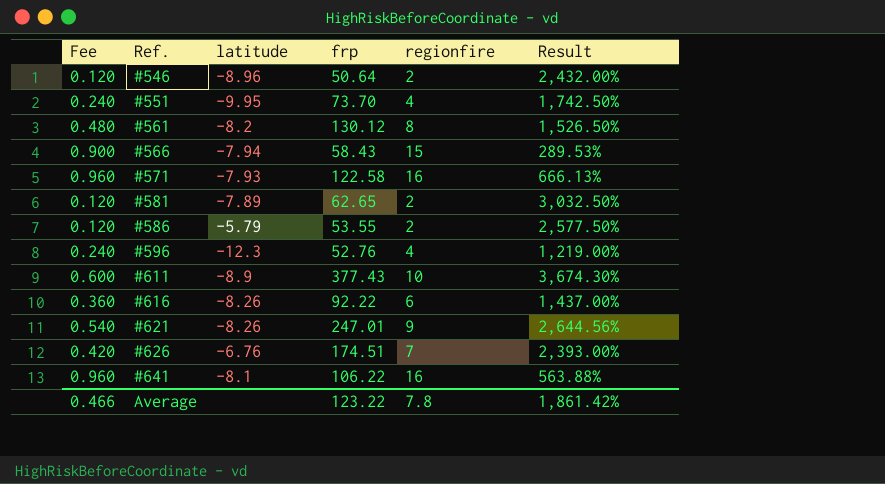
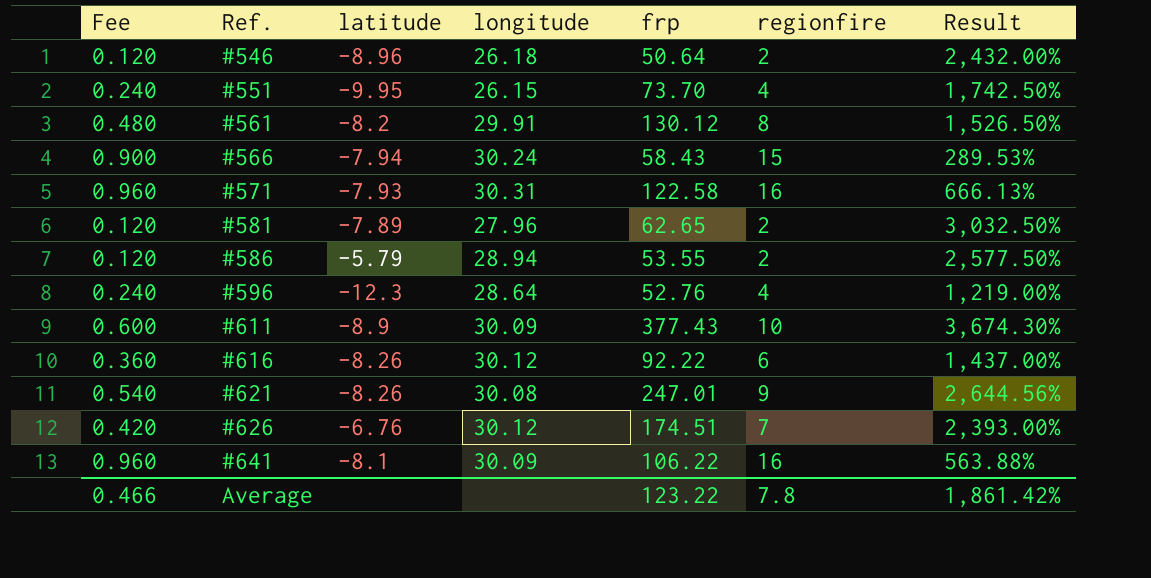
column longitude | position: none -> 4

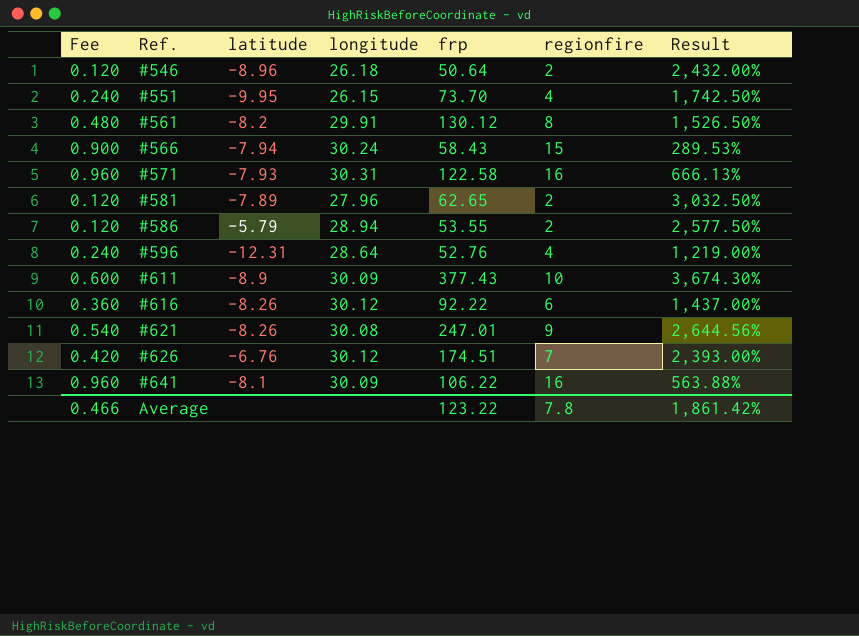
#596 | latitude: -12.3 -> -12.31

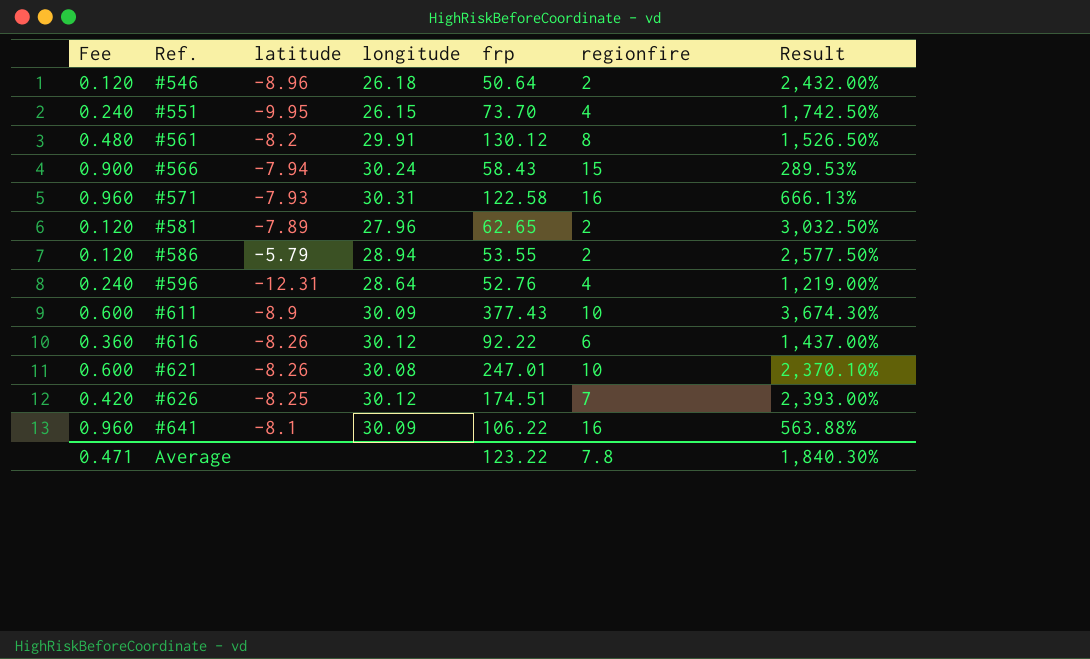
#621 | Fee: 0.540 -> 0.600
#621 | regionfire: 9 -> 10
#621 | Result: 2,644.56% -> 2,370.10%
#626 | latitude: -6.76 -> -8.25
Average | Fee: 0.466 -> 0.471
Average | Result: 1,861.42% -> 1,840.30%

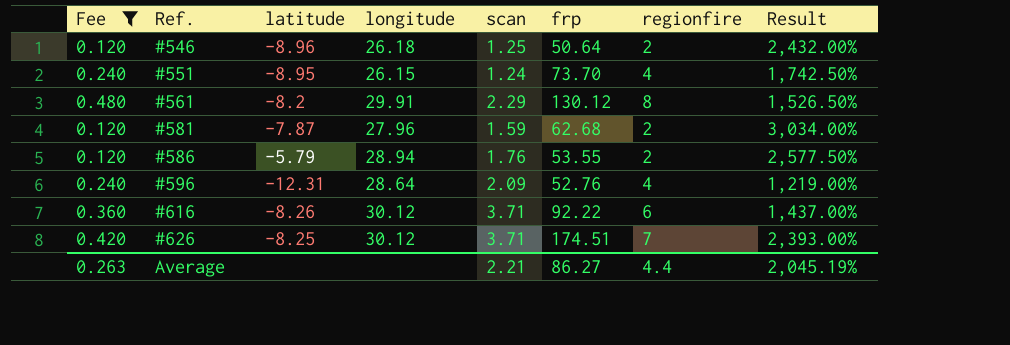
filter: none -> Fee <= 0.480
column scan | position: none -> 5
#551 | latitude: -9.95 -> -8.95
#581 | latitude: -7.89 -> -7.87
#581 | frp: 62.65 -> 62.68
#581 | Result: 3,032.50% -> 3,034.00%
Average | Fee: 0.471 -> 0.263
Average | frp: 123.22 -> 86.27
Average | regionfire: 7.8 -> 4.4
Average | Result: 1,840.30% -> 2,045.19%

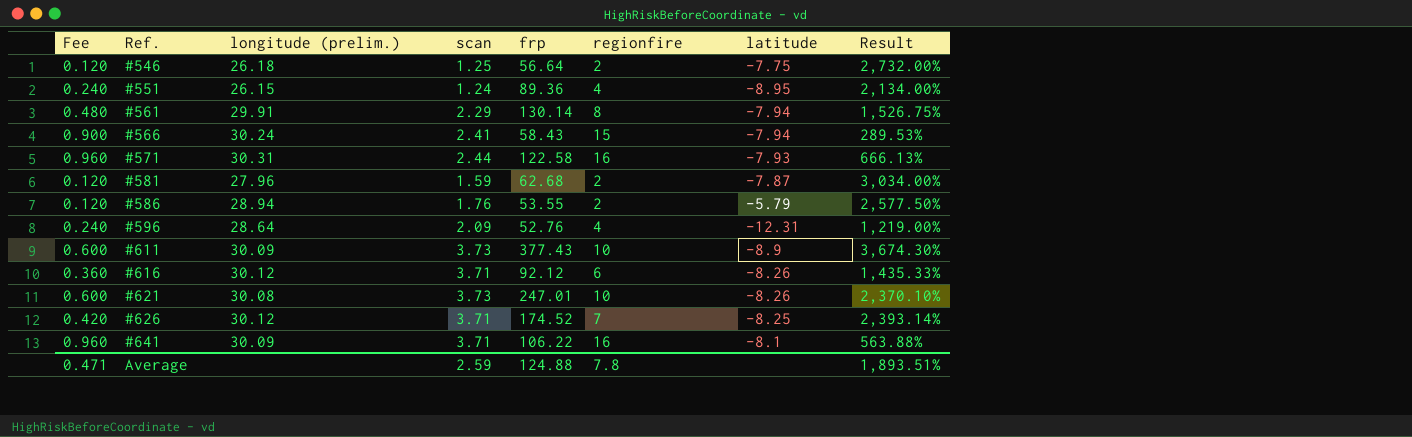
filter: Fee <= 0.480 -> none
column name: longitude -> longitude (prelim.)
column latitude | position: 3 -> 7
#546 | frp: 50.64 -> 56.64
#546 | latitude: -8.96 -> -7.75
#546 | Result: 2,432.00% -> 2,732.00%
#551 | frp: 73.70 -> 89.36
#551 | Result: 1,742.50% -> 2,134.00%
#561 | frp: 130.12 -> 130.14
#561 | latitude: -8.2 -> -7.94
#561 | Result: 1,526.50% -> 1,526.75%
#616 | frp: 92.22 -> 92.12
#616 | Result: 1,437.00% -> 1,435.33%
#626 | frp: 174.51 -> 174.52
#626 | Result: 2,393.00% -> 2,393.14%
Average | Fee: 0.263 -> 0.471
Average | scan: 2.21 -> 2.59
Average | frp: 86.27 -> 124.88
Average | regionfire: 4.4 -> 7.8
Average | Result: 2,045.19% -> 1,893.51%

